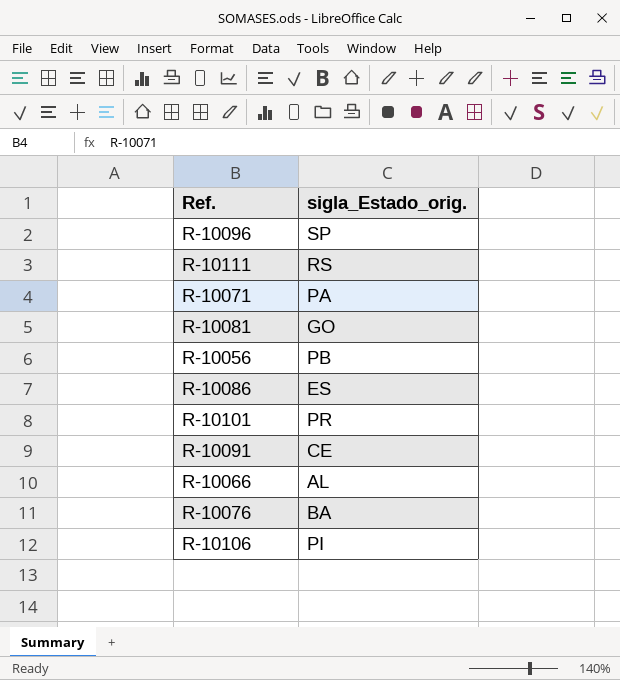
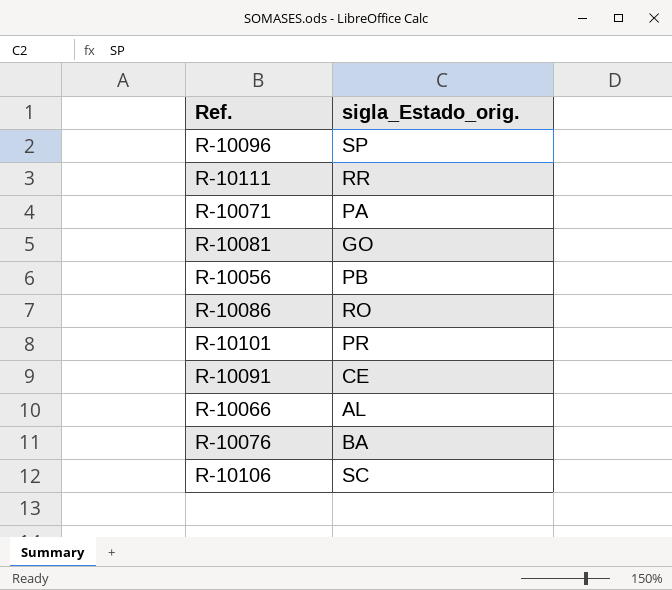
R-10111 | sigla_Estado_orig.: RS -> RR
R-10086 | sigla_Estado_orig.: ES -> RO
R-10106 | sigla_Estado_orig.: PI -> SC

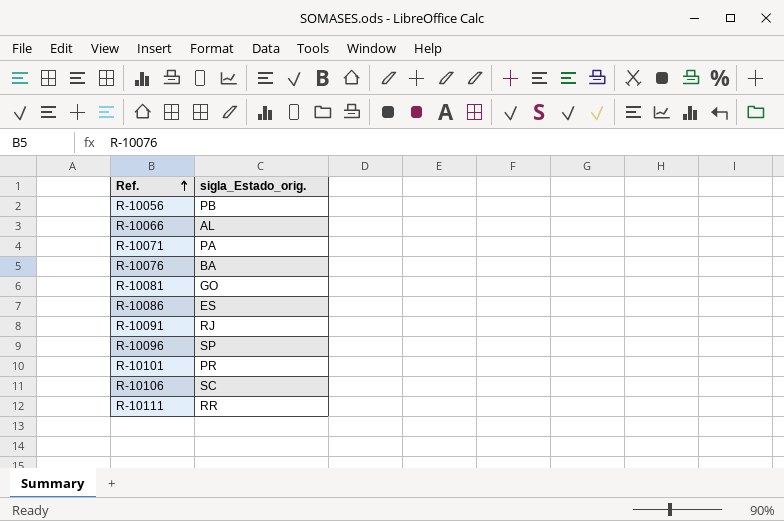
row order: none -> Ref. ascending
R-10086 | sigla_Estado_orig.: RO -> ES
R-10091 | sigla_Estado_orig.: CE -> RJ

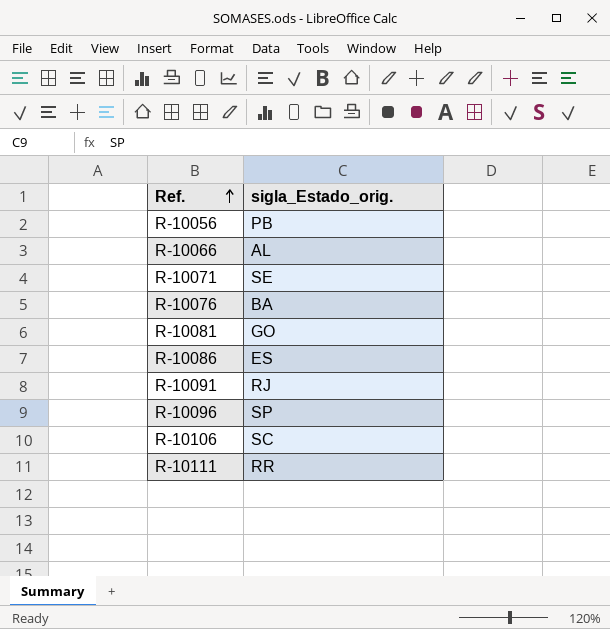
row R-10101: PR -> none
R-10071 | sigla_Estado_orig.: PA -> SE

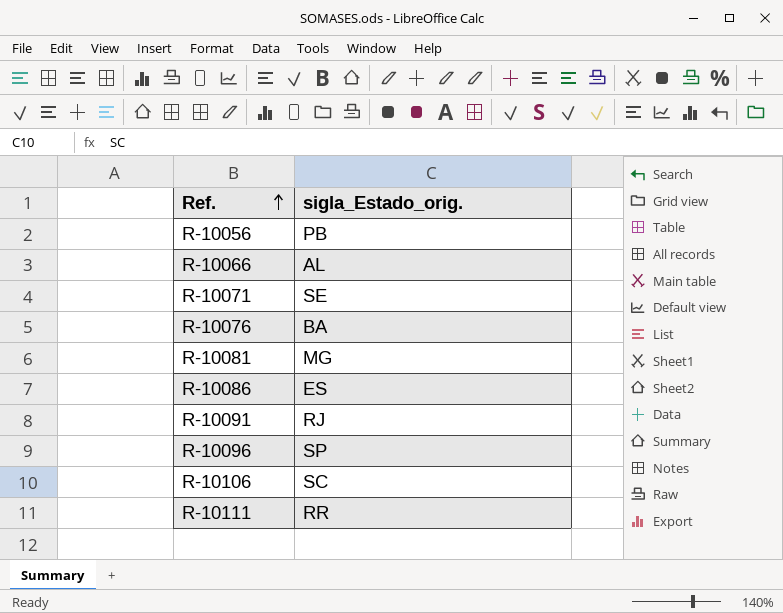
R-10081 | sigla_Estado_orig.: GO -> MG

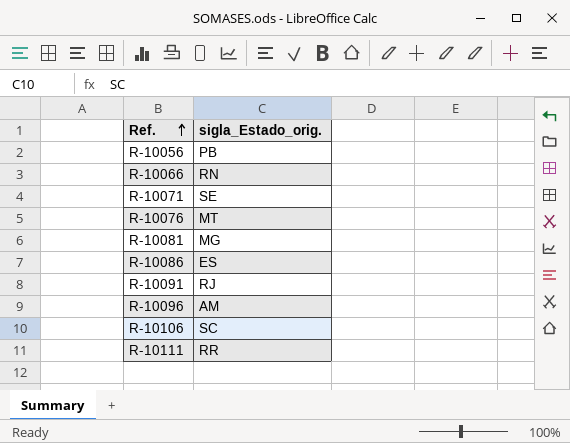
R-10066 | sigla_Estado_orig.: AL -> RN
R-10076 | sigla_Estado_orig.: BA -> MT
R-10096 | sigla_Estado_orig.: SP -> AM

